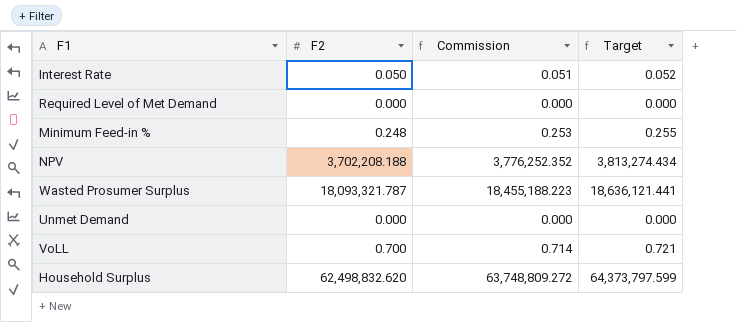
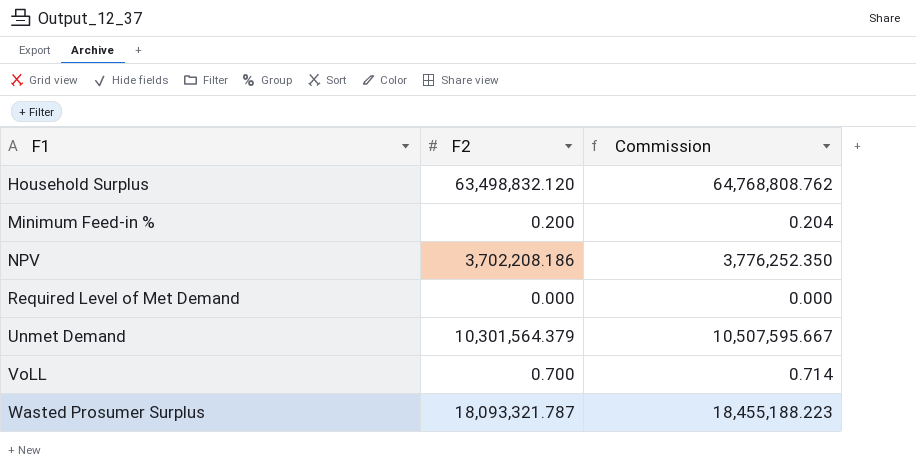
row order: none -> F1 ascending
column Target | formula: [F2] * 1.03 -> none
row Interest Rate: 0.050 | 0.051 | 0.052 -> none
Household Surplus | F2: 62,498,832.620 -> 63,498,832.120
Household Surplus | Commission: 63,748,809.272 -> 64,768,808.762
Minimum Feed-in % | F2: 0.248 -> 0.200
Minimum Feed-in % | Commission: 0.253 -> 0.204
NPV | F2: 3,702,208.188 -> 3,702,208.186
NPV | Commission: 3,776,252.352 -> 3,776,252.350
Unmet Demand | F2: 0.000 -> 10,301,564.379
Unmet Demand | Commission: 0.000 -> 10,507,595.667

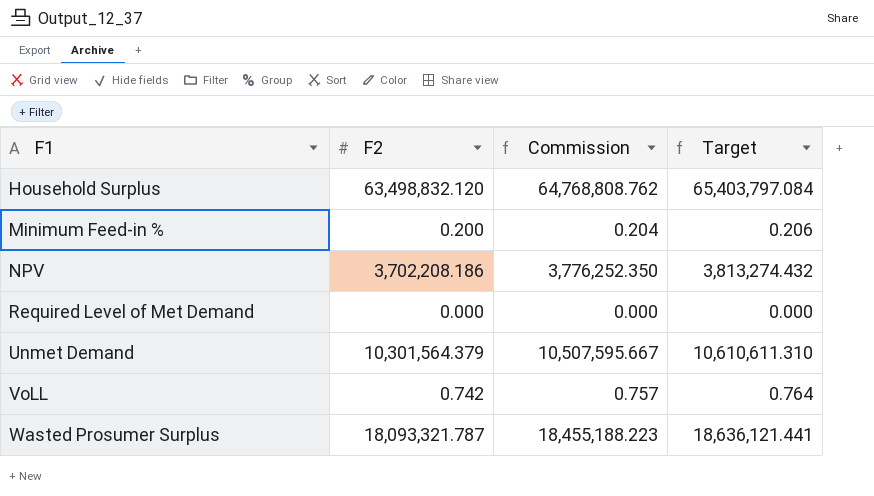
column Target | formula: none -> [F2] * 1.03
VoLL | F2: 0.700 -> 0.742
VoLL | Commission: 0.714 -> 0.757

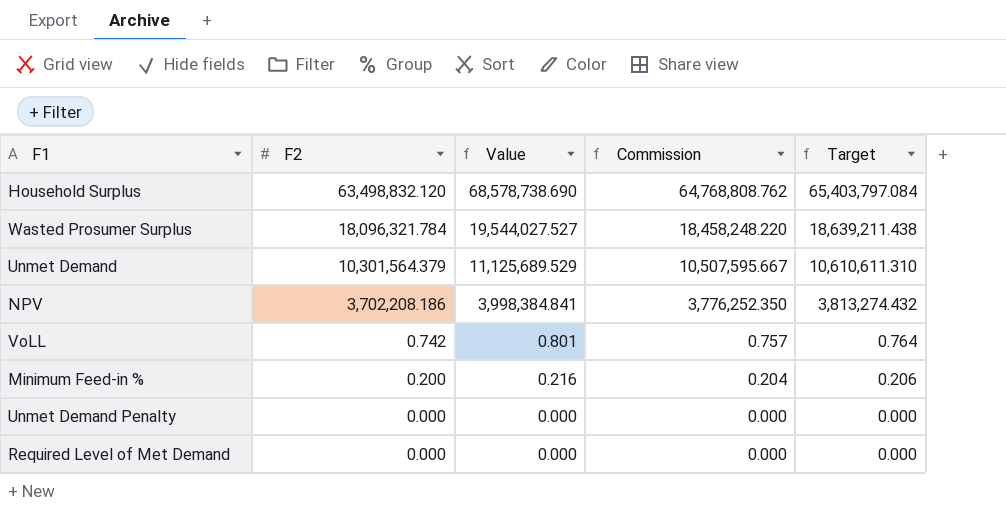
row order: F1 ascending -> F2 descending
column Value | formula: none -> [F2] * 1.08
Wasted Prosumer Surplus | F2: 18,093,321.787 -> 18,096,321.784
Wasted Prosumer Surplus | Commission: 18,455,188.223 -> 18,458,248.220
Wasted Prosumer Surplus | Target: 18,636,121.441 -> 18,639,211.438
row Unmet Demand Penalty: none -> 0.000 | 0.000 | 0.000 | 0.000

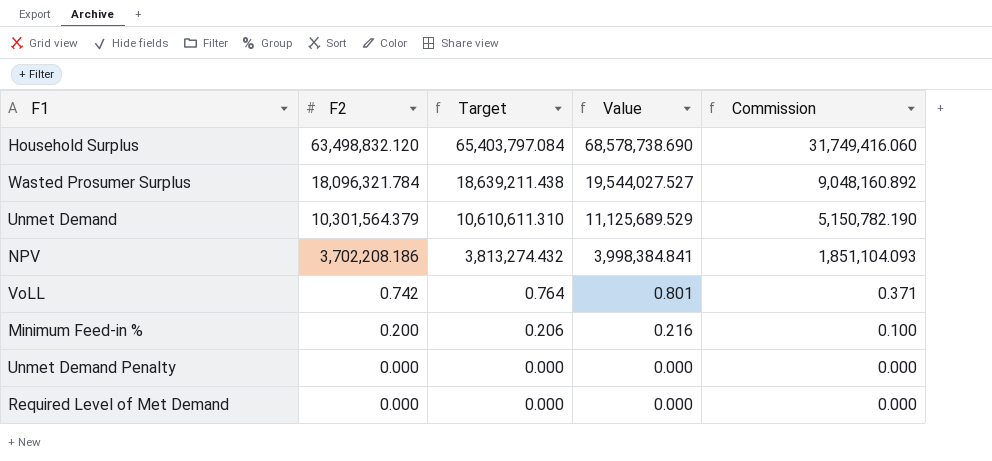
column Target | position: 5 -> 3
column Commission | formula: [F2] * 1.02 -> [F2] * 0.5

